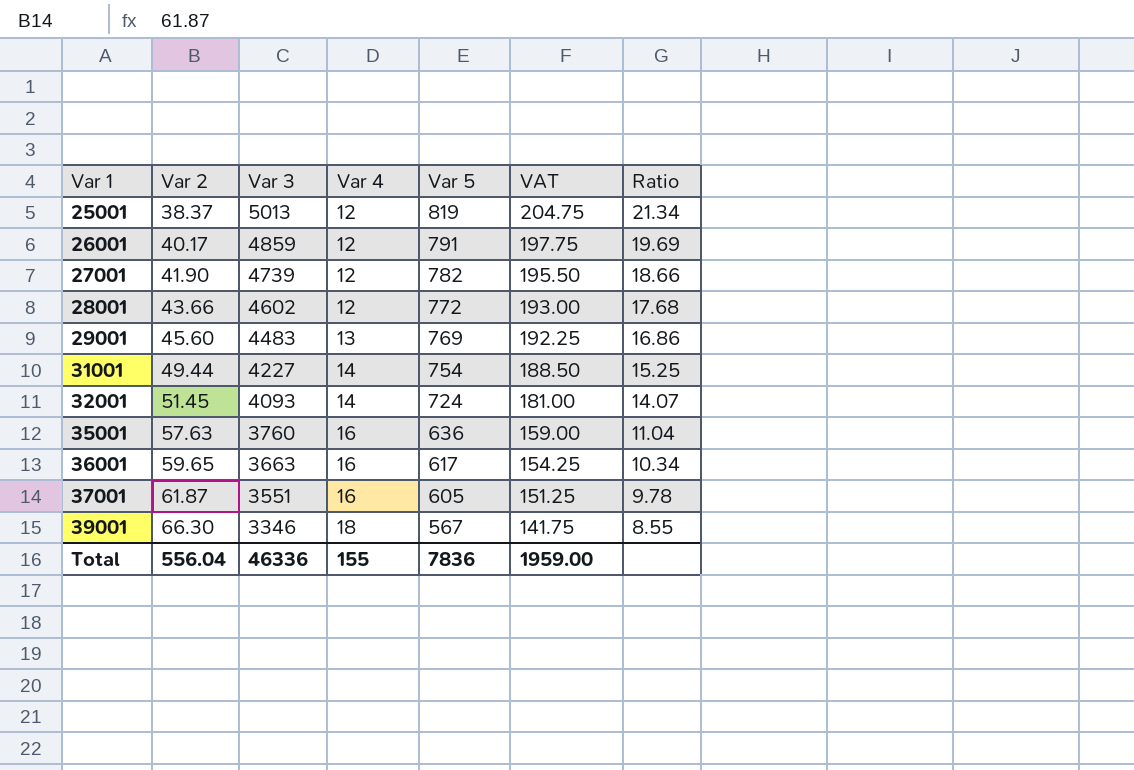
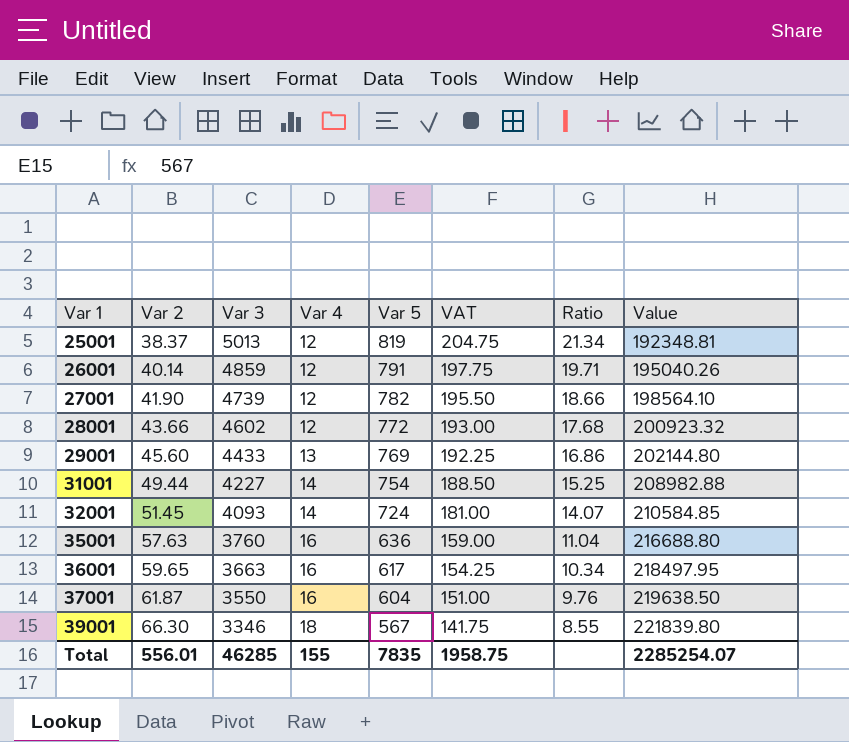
column Value | formula: none -> [Var 2] * [Var 3]
26001 | Var 2: 40.17 -> 40.14
26001 | Ratio: 19.69 -> 19.71
29001 | Var 3: 4483 -> 4433
37001 | Var 3: 3551 -> 3550
37001 | Var 5: 605 -> 604
37001 | VAT: 151.25 -> 151.00
37001 | Ratio: 9.78 -> 9.76
Total | Var 2: 556.04 -> 556.01
Total | Var 3: 46336 -> 46285
Total | Var 5: 7836 -> 7835
Total | VAT: 1959.00 -> 1958.75

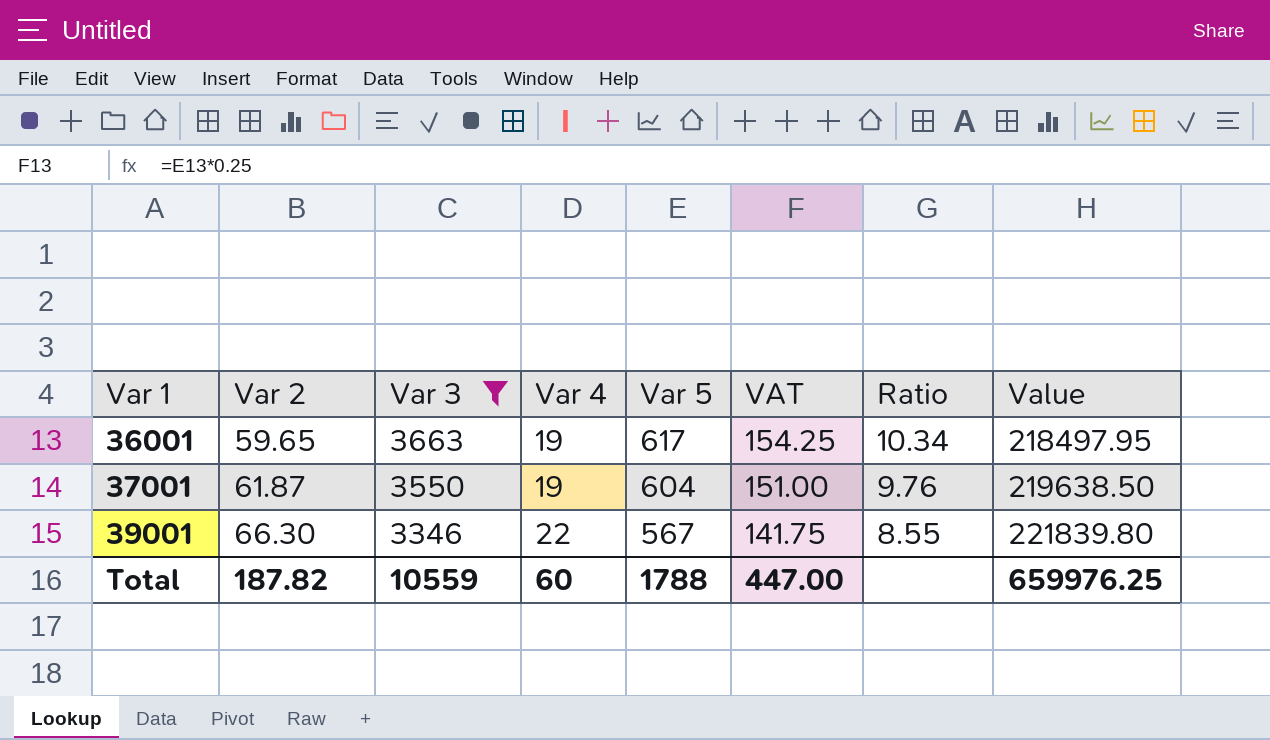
filter: none -> Var 3 <= 3663
36001 | Var 4: 16 -> 19
37001 | Var 4: 16 -> 19
39001 | Var 4: 18 -> 22
Total | Var 2: 556.01 -> 187.82
Total | Var 3: 46285 -> 10559
Total | Var 4: 155 -> 60
Total | Var 5: 7835 -> 1788
Total | VAT: 1958.75 -> 447.00
Total | Value: 2285254.07 -> 659976.25

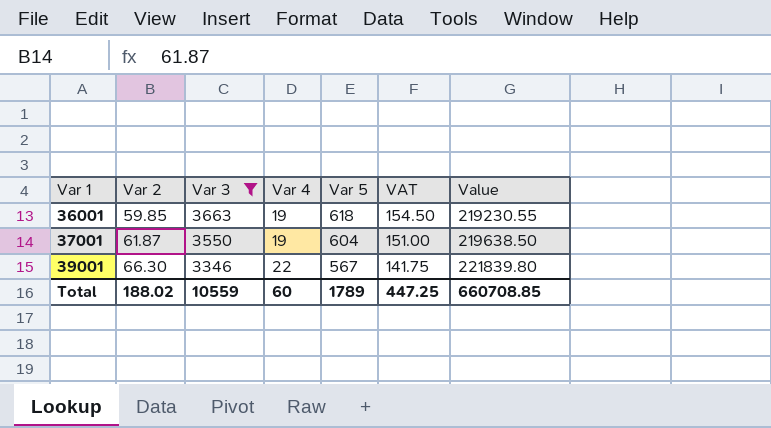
column Ratio | formula: [Var 5] / [Var 2] -> none
36001 | Var 2: 59.65 -> 59.85
36001 | Var 5: 617 -> 618
36001 | VAT: 154.25 -> 154.50
36001 | Value: 218497.95 -> 219230.55
Total | Var 2: 187.82 -> 188.02
Total | Var 5: 1788 -> 1789
Total | VAT: 447.00 -> 447.25
Total | Value: 659976.25 -> 660708.85

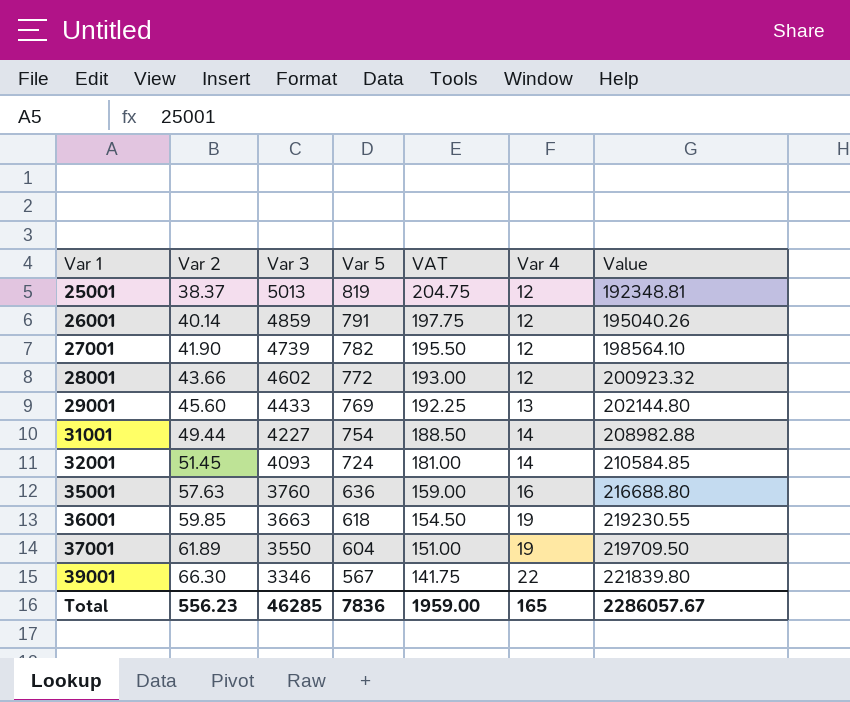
filter: Var 3 <= 3663 -> none
column Var 4 | position: 4 -> 6
37001 | Var 2: 61.87 -> 61.89
37001 | Value: 219638.50 -> 219709.50
Total | Var 2: 188.02 -> 556.23
Total | Var 3: 10559 -> 46285
Total | Var 5: 1789 -> 7836
Total | VAT: 447.25 -> 1959.00
Total | Var 4: 60 -> 165
Total | Value: 660708.85 -> 2286057.67

